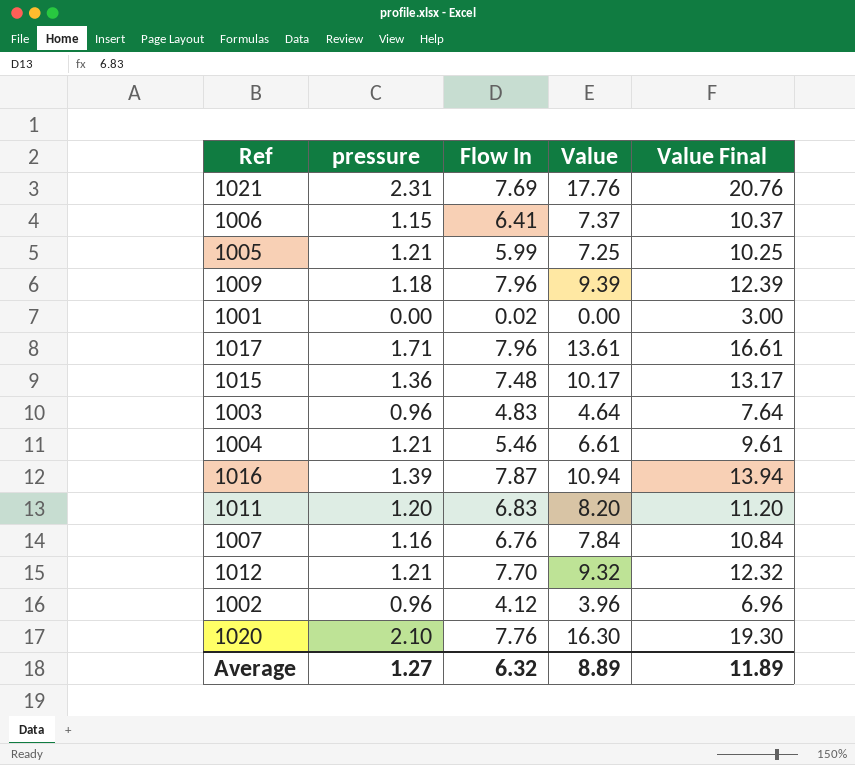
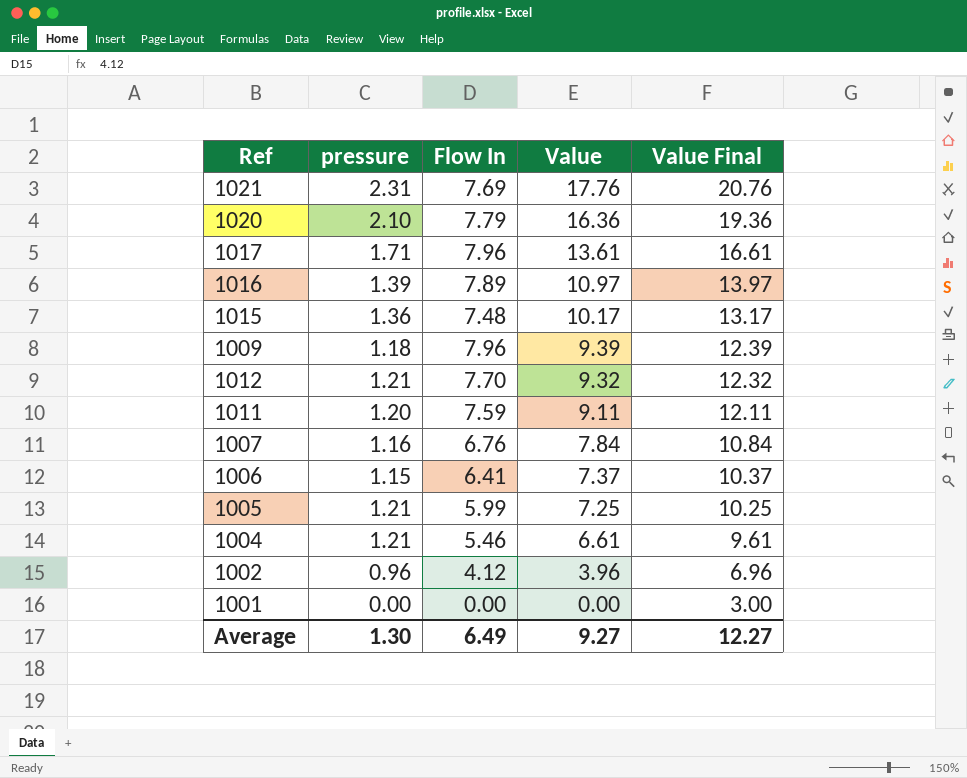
row order: none -> Value descending
row 1003: 0.96 | 4.83 | 4.64 | 7.64 -> none
1020 | Flow In: 7.76 -> 7.79
1020 | Value: 16.30 -> 16.36
1020 | Value Final: 19.30 -> 19.36
1016 | Flow In: 7.87 -> 7.89
1016 | Value: 10.94 -> 10.97
1016 | Value Final: 13.94 -> 13.97
1011 | Flow In: 6.83 -> 7.59
1011 | Value: 8.20 -> 9.11
1011 | Value Final: 11.20 -> 12.11
1001 | Flow In: 0.02 -> 0.00
Average | pressure: 1.27 -> 1.30
Average | Flow In: 6.32 -> 6.49
Average | Value: 8.89 -> 9.27
Average | Value Final: 11.89 -> 12.27

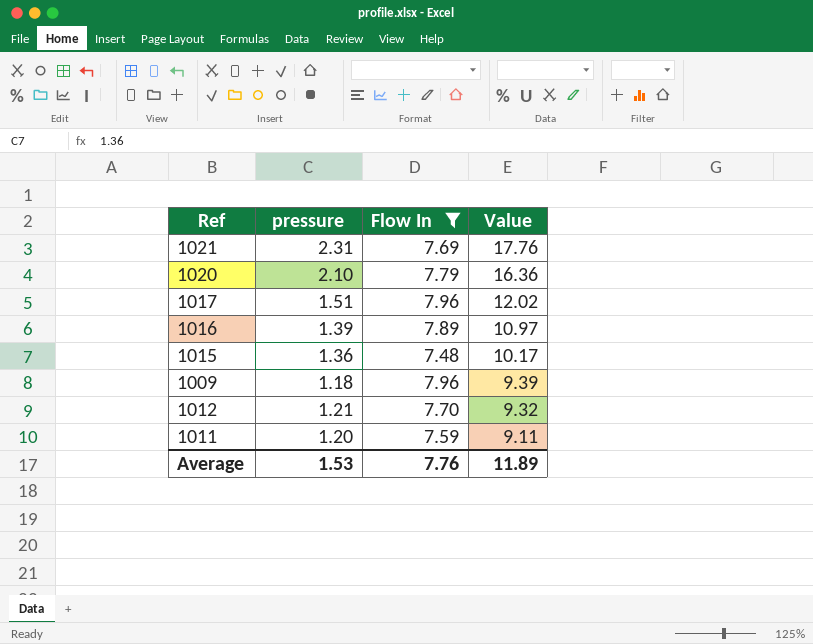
filter: none -> Flow In >= 7.48
column Value Final | formula: [Value] + 3 -> none
1017 | pressure: 1.71 -> 1.51
1017 | Value: 13.61 -> 12.02
Average | pressure: 1.30 -> 1.53
Average | Flow In: 6.49 -> 7.76
Average | Value: 9.27 -> 11.89

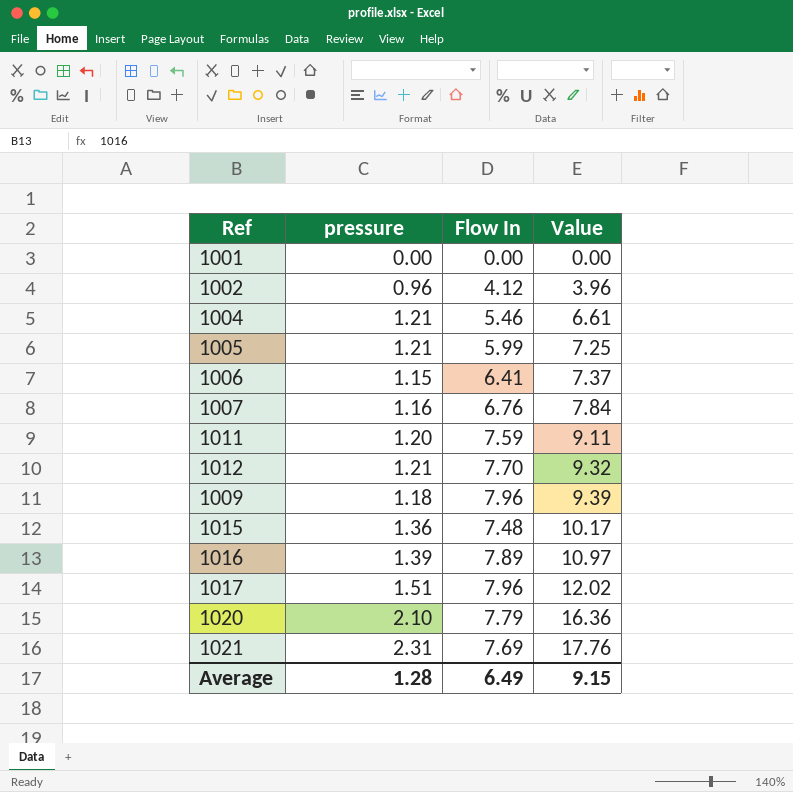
filter: Flow In >= 7.48 -> none
row order: Value descending -> Value ascending
Average | pressure: 1.53 -> 1.28
Average | Flow In: 7.76 -> 6.49
Average | Value: 11.89 -> 9.15

